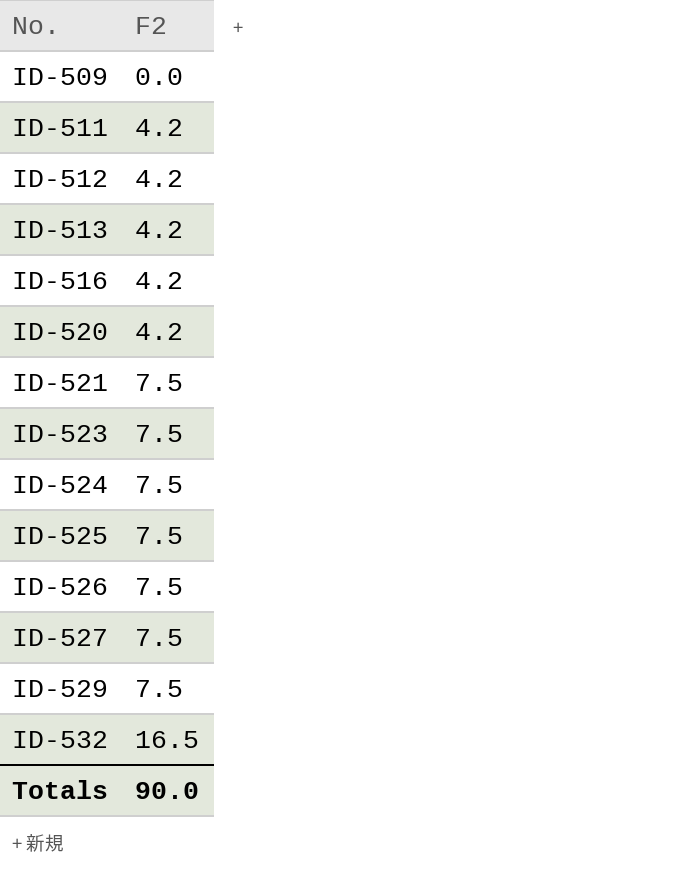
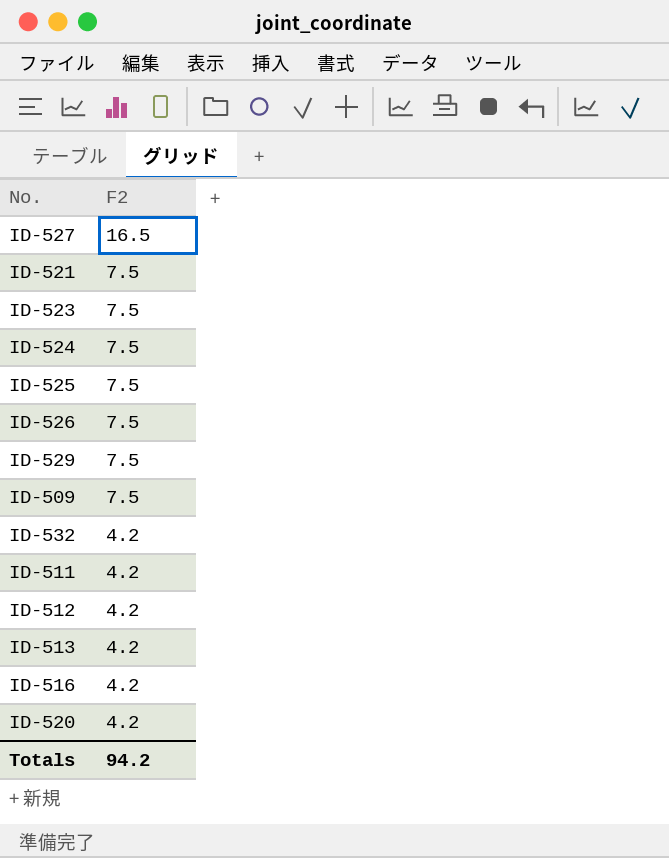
row order: No. ascending -> F2 descending
ID-527 | F2: 7.5 -> 16.5
ID-509 | F2: 0.0 -> 7.5
ID-532 | F2: 16.5 -> 4.2
Totals | F2: 90.0 -> 94.2

